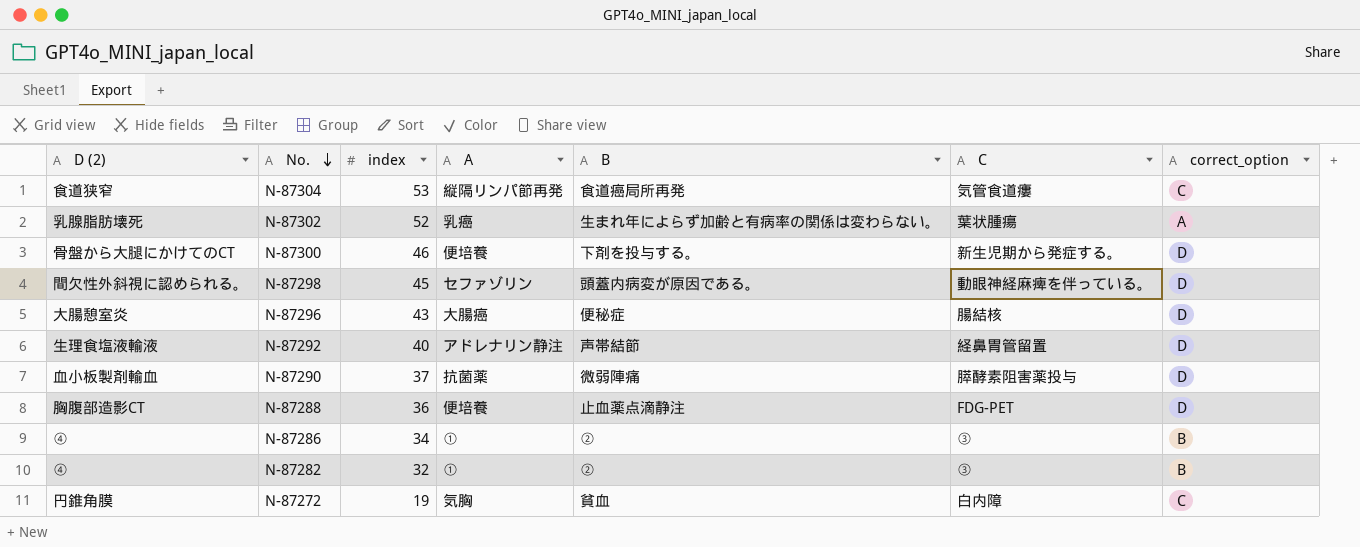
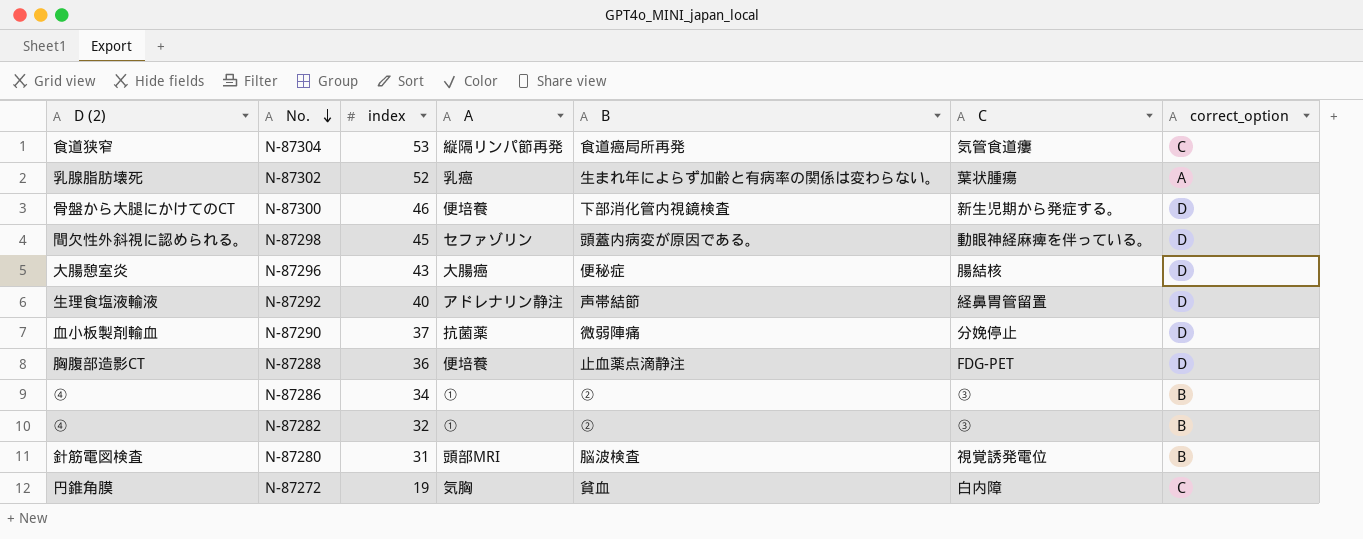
N-87300 | B: 下剤を投与する。 -> 下部消化管内視鏡検査
N-87290 | C: 膵酵素阻害薬投与 -> 分娩停止
row N-87280: none -> 針筋電図検査 | 31 | 頭部MRI | 脳波検査 | 視覚誘発電位 | B

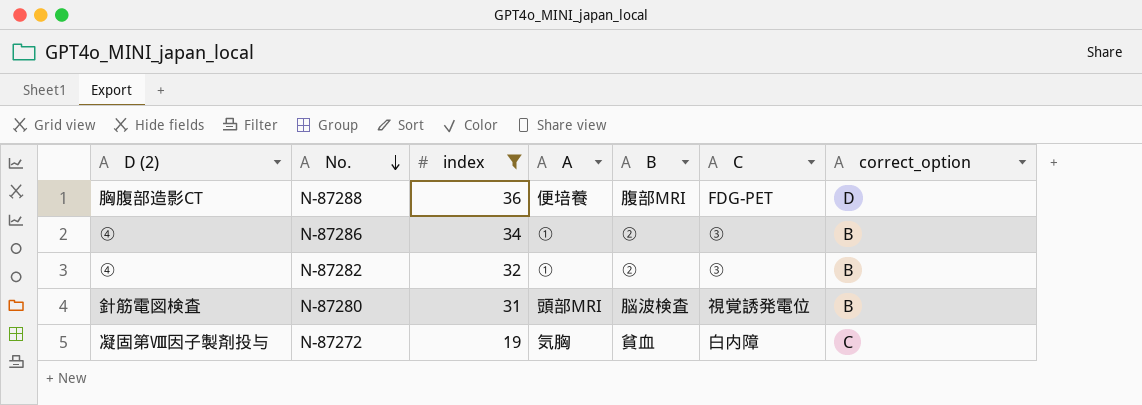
filter: none -> index <= 36
N-87288 | B: 止血薬点滴静注 -> 腹部MRI
N-87272 | D (2): 円錐角膜 -> 凝固第Ⅷ因子製剤投与

